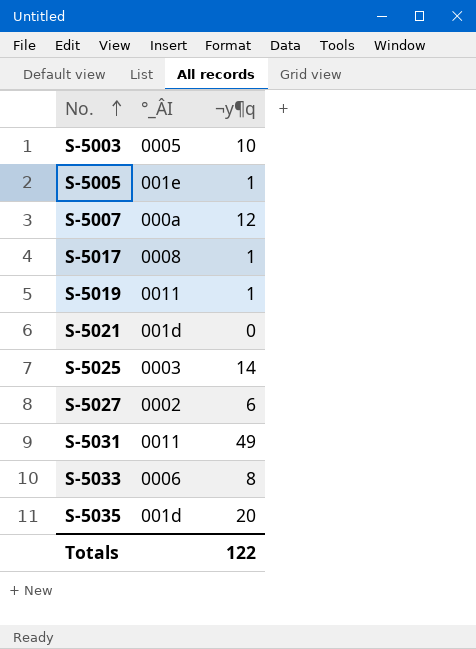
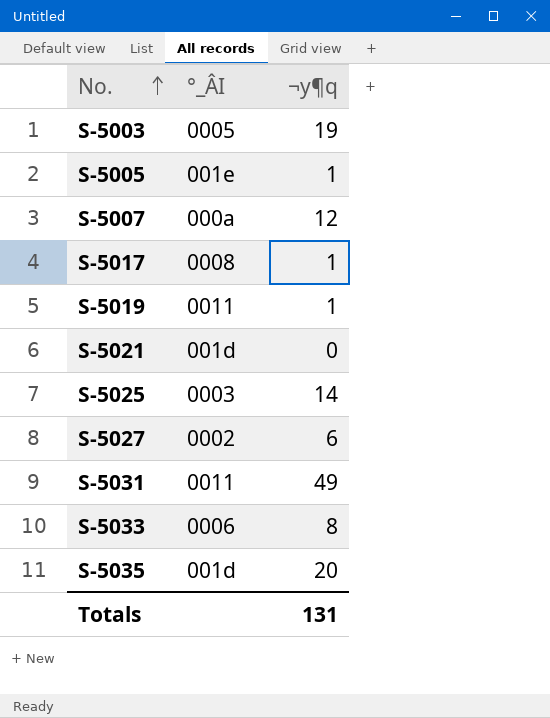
S-5003 | ¬y¶q: 10 -> 19
Totals | ¬y¶q: 122 -> 131

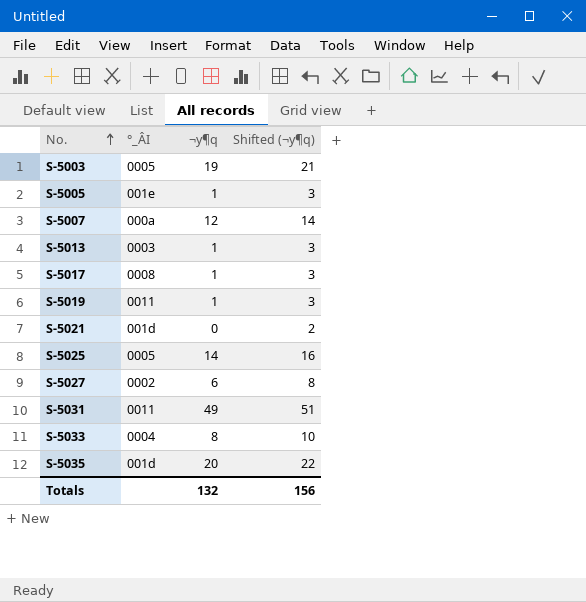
column Shifted (¬y¶q) | formula: none -> [¬y¶q] + 2
row S-5013: none -> 0003 | 1 | 3
S-5025 | °_ÂI: 0003 -> 0005
S-5033 | °_ÂI: 0006 -> 0004
Totals | ¬y¶q: 131 -> 132

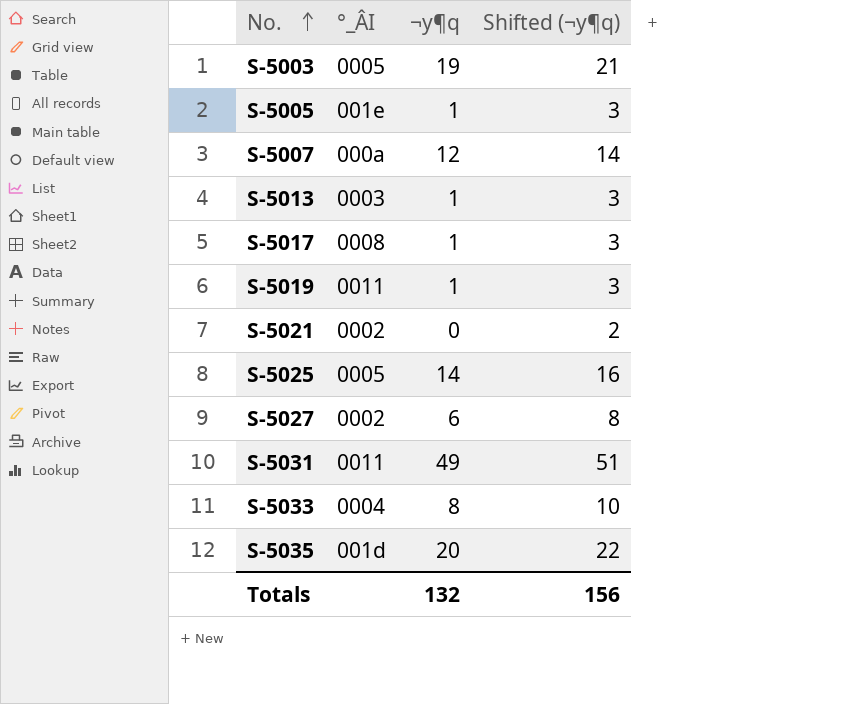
S-5021 | °_ÂI: 001d -> 0002

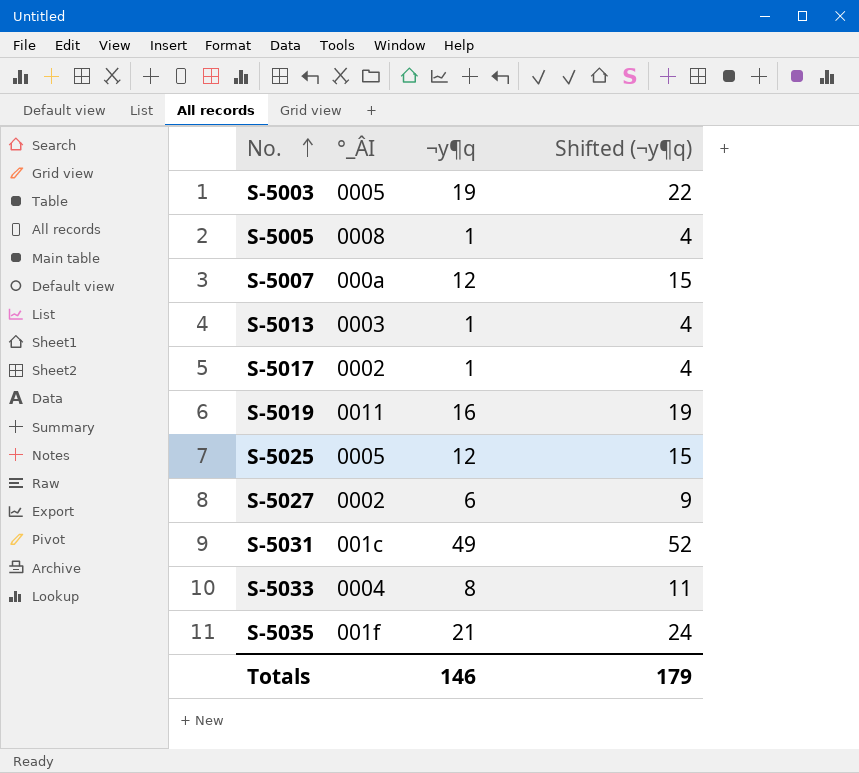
column Shifted (¬y¶q) | formula: [¬y¶q] + 2 -> [¬y¶q] + 3
row S-5021: 0002 | 0 | 2 -> none
S-5005 | °_ÂI: 001e -> 0008
S-5017 | °_ÂI: 0008 -> 0002
S-5019 | ¬y¶q: 1 -> 16
S-5025 | ¬y¶q: 14 -> 12
S-5031 | °_ÂI: 0011 -> 001c
S-5035 | °_ÂI: 001d -> 001f
S-5035 | ¬y¶q: 20 -> 21
Totals | ¬y¶q: 132 -> 146
Totals | Shifted (¬y¶q): 156 -> 179

